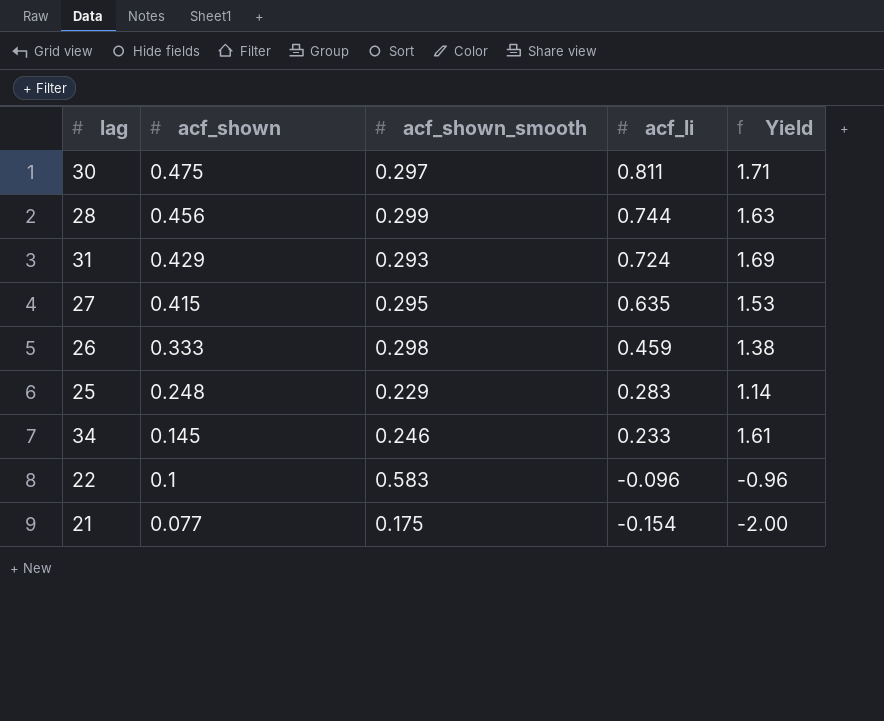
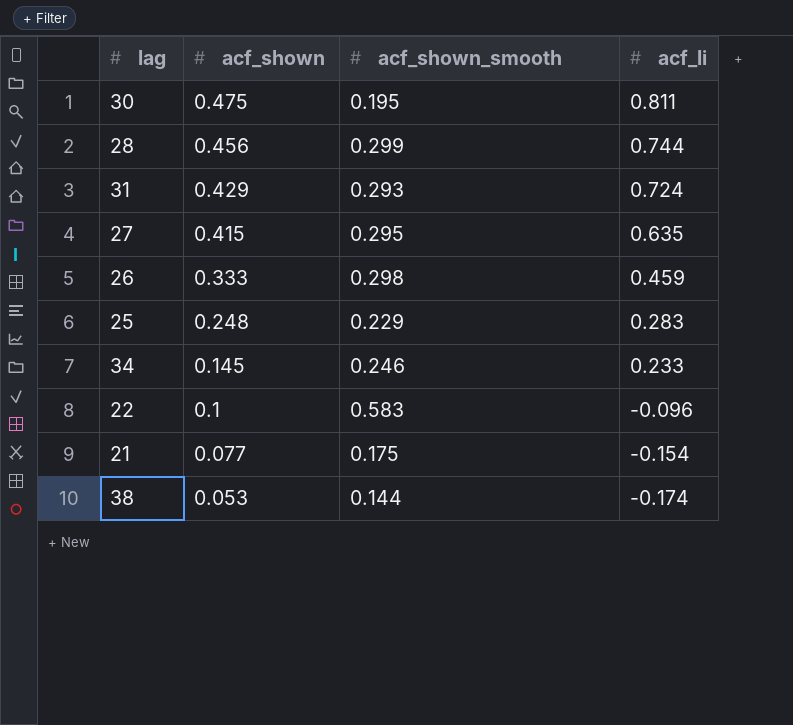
column Yield | formula: [acf_li] / [acf_shown] -> none
30 | acf_shown_smooth: 0.297 -> 0.195
row 38: none -> 0.053 | 0.144 | -0.174

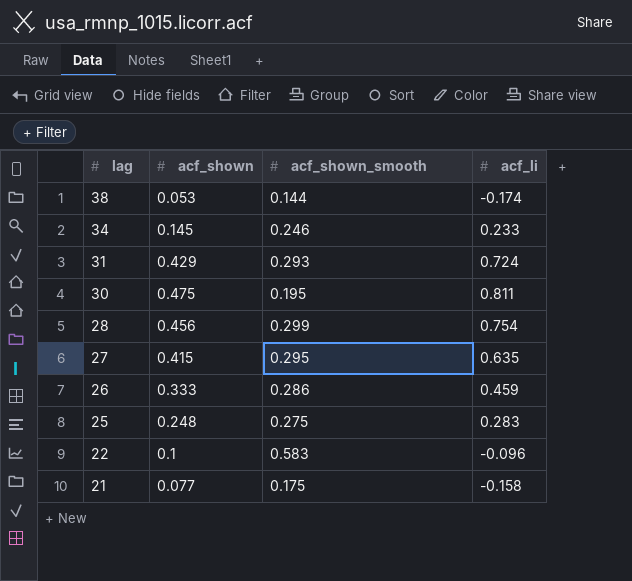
row order: acf_shown descending -> lag descending
28 | acf_li: 0.744 -> 0.754
26 | acf_shown_smooth: 0.298 -> 0.286
25 | acf_shown_smooth: 0.229 -> 0.275
21 | acf_li: -0.154 -> -0.158

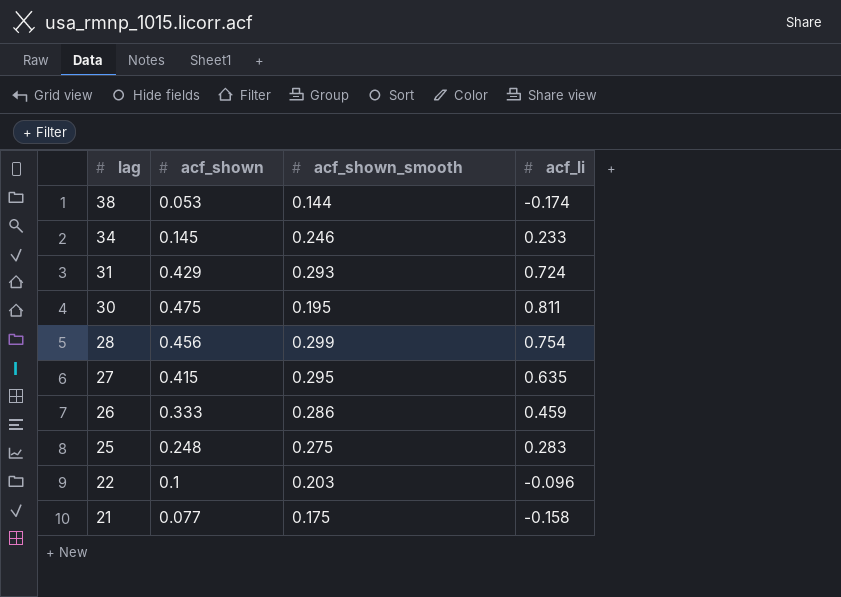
22 | acf_shown_smooth: 0.583 -> 0.203

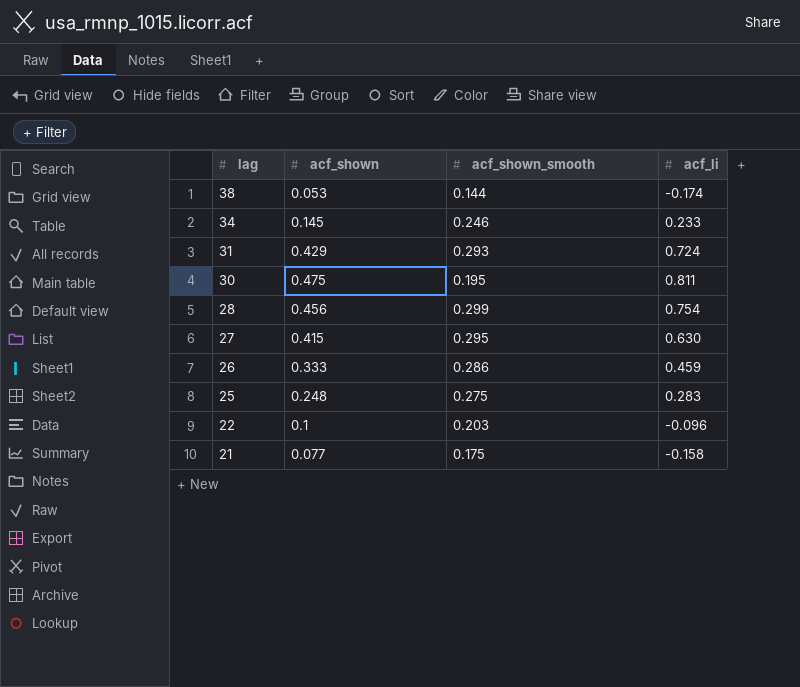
27 | acf_li: 0.635 -> 0.630

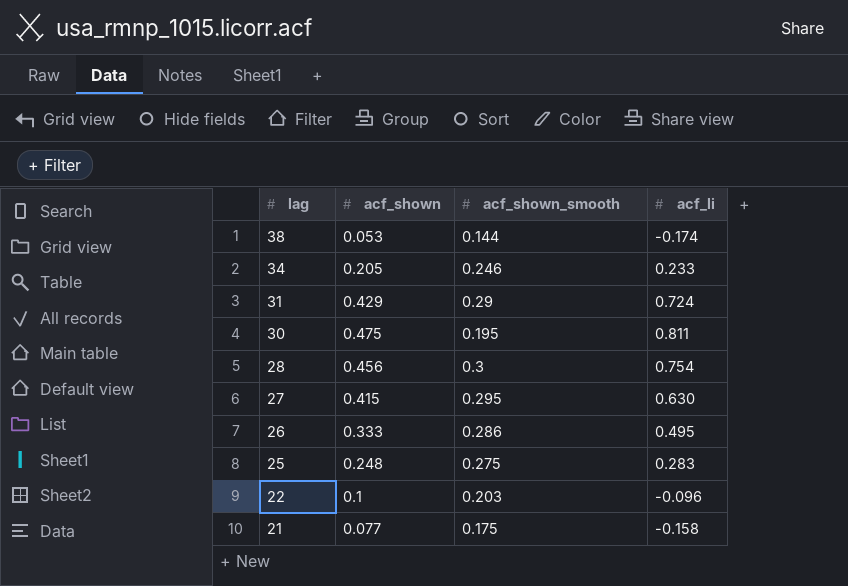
34 | acf_shown: 0.145 -> 0.205
31 | acf_shown_smooth: 0.293 -> 0.29
28 | acf_shown_smooth: 0.299 -> 0.3
26 | acf_li: 0.459 -> 0.495

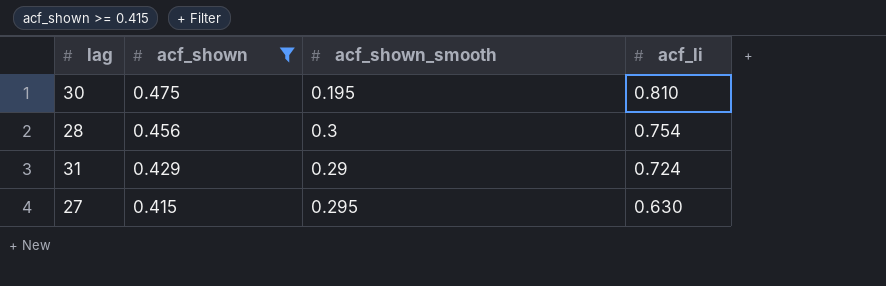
filter: none -> acf_shown >= 0.415
row order: lag descending -> acf_shown descending
30 | acf_li: 0.811 -> 0.810

